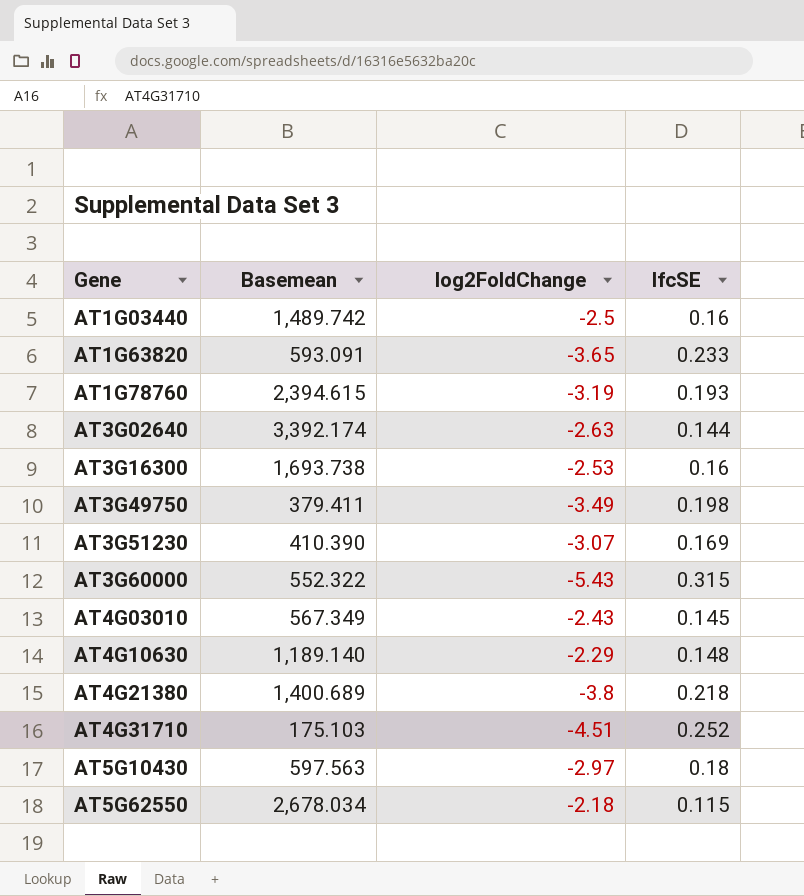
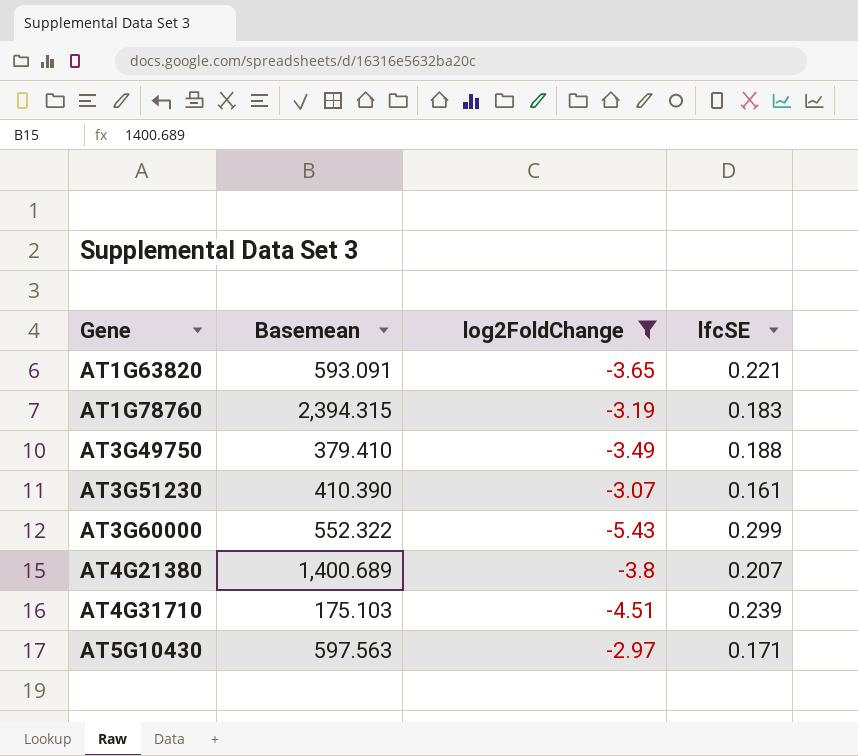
filter: none -> log2FoldChange <= -2.97
AT1G63820 | lfcSE: 0.233 -> 0.221
AT1G78760 | Basemean: 2,394.615 -> 2,394.315
AT1G78760 | lfcSE: 0.193 -> 0.183
AT3G49750 | Basemean: 379.411 -> 379.410
AT3G49750 | lfcSE: 0.198 -> 0.188
AT3G51230 | lfcSE: 0.169 -> 0.161
AT3G60000 | lfcSE: 0.315 -> 0.299
AT4G21380 | lfcSE: 0.218 -> 0.207
AT4G31710 | lfcSE: 0.252 -> 0.239
AT5G10430 | lfcSE: 0.18 -> 0.171

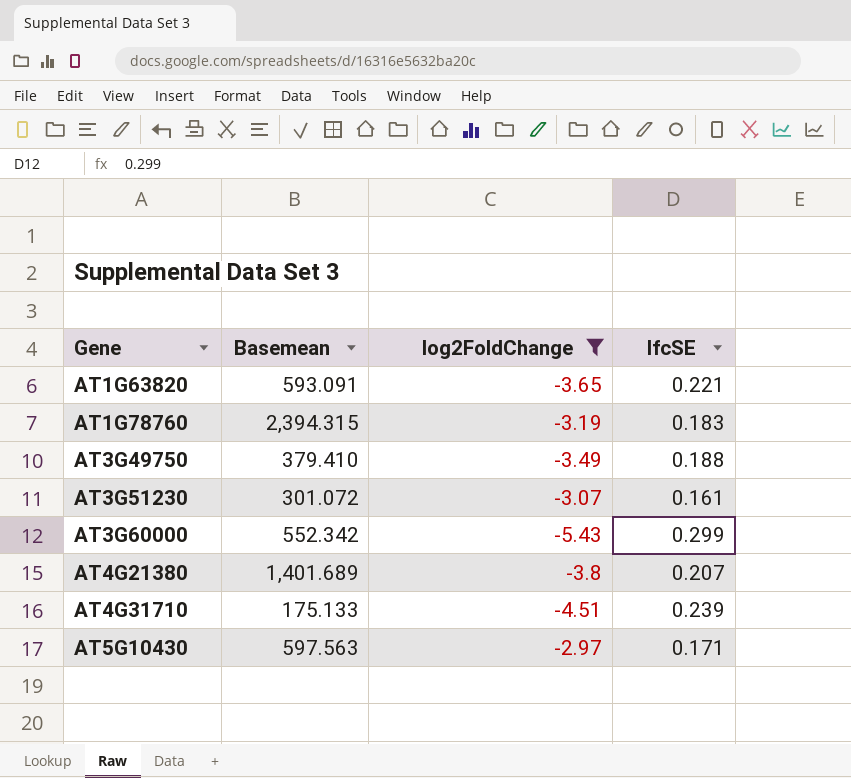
AT3G51230 | Basemean: 410.390 -> 301.072
AT3G60000 | Basemean: 552.322 -> 552.342
AT4G21380 | Basemean: 1,400.689 -> 1,401.689
AT4G31710 | Basemean: 175.103 -> 175.133

